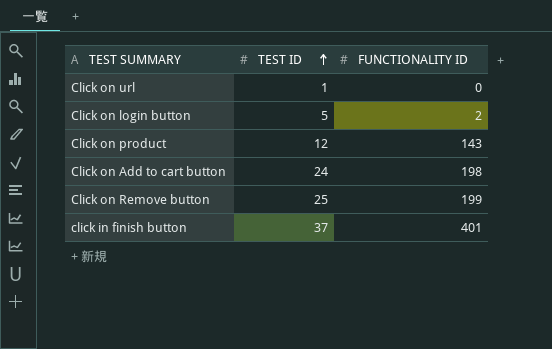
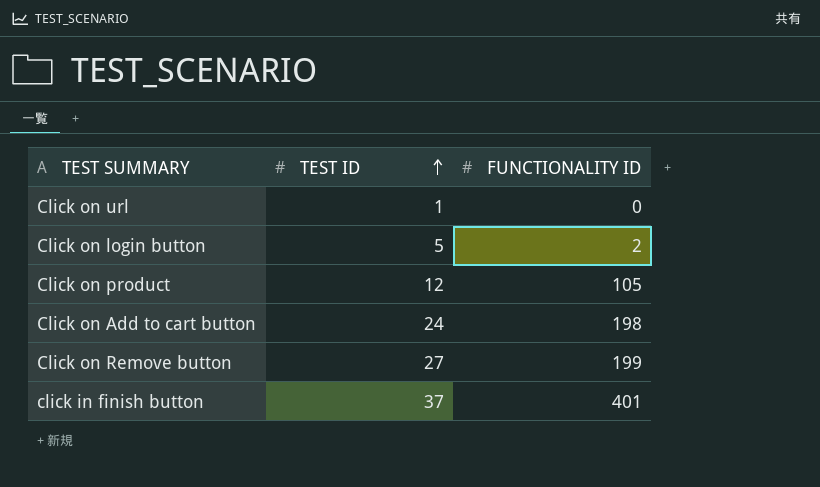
Click on product | FUNCTIONALITY ID: 143 -> 105
Click on Remove button | TEST ID: 25 -> 27

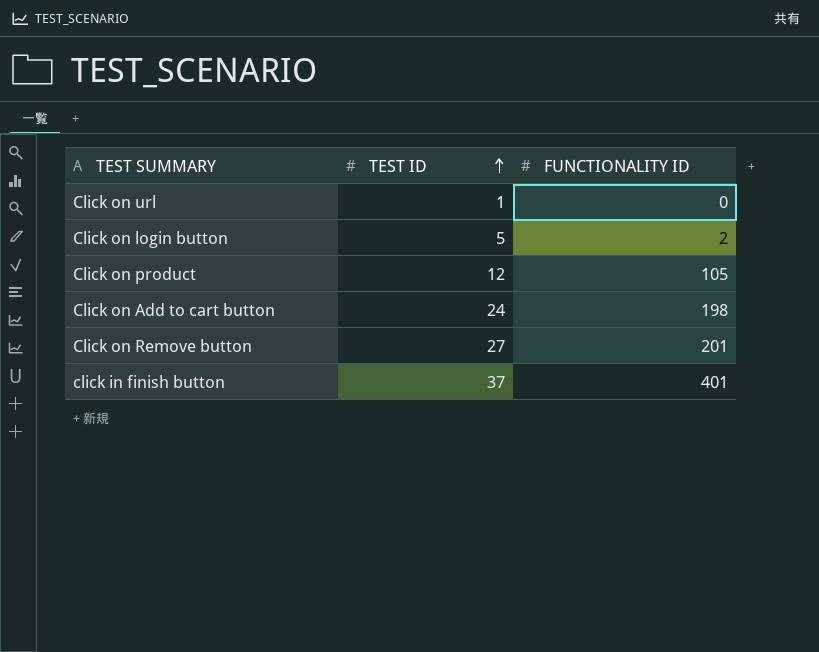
Click on Remove button | FUNCTIONALITY ID: 199 -> 201

